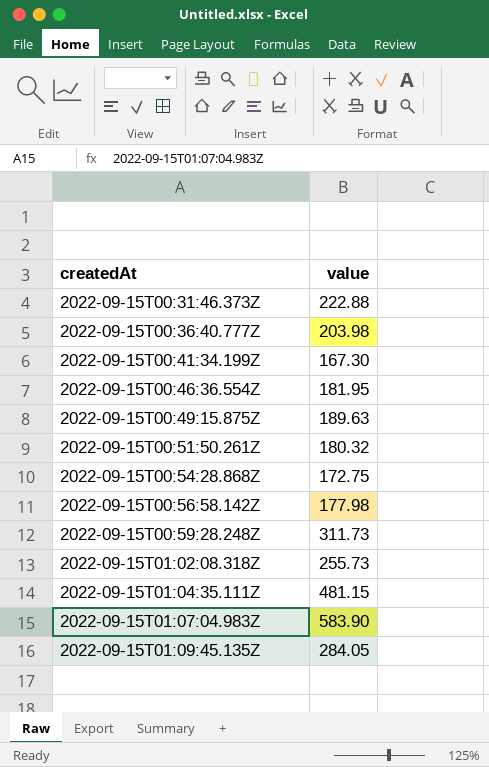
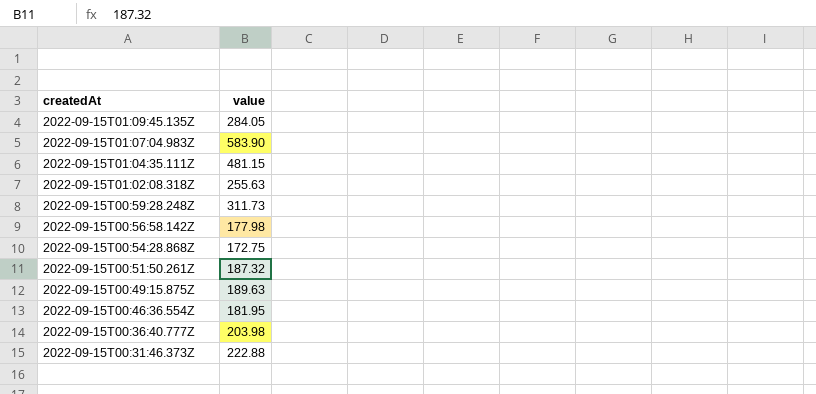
row order: createdAt ascending -> createdAt descending
row 2022-09-15T00:41:34.199Z: 167.30 -> none
2022-09-15T01:02:08.318Z | value: 255.73 -> 255.63
2022-09-15T00:51:50.261Z | value: 180.32 -> 187.32

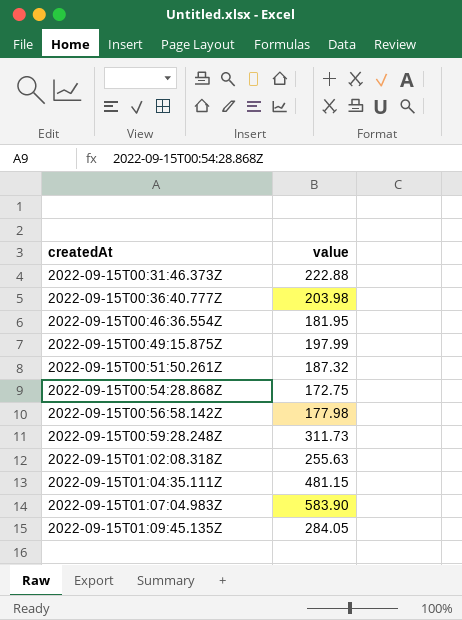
row order: createdAt descending -> createdAt ascending
2022-09-15T00:49:15.875Z | value: 189.63 -> 197.99

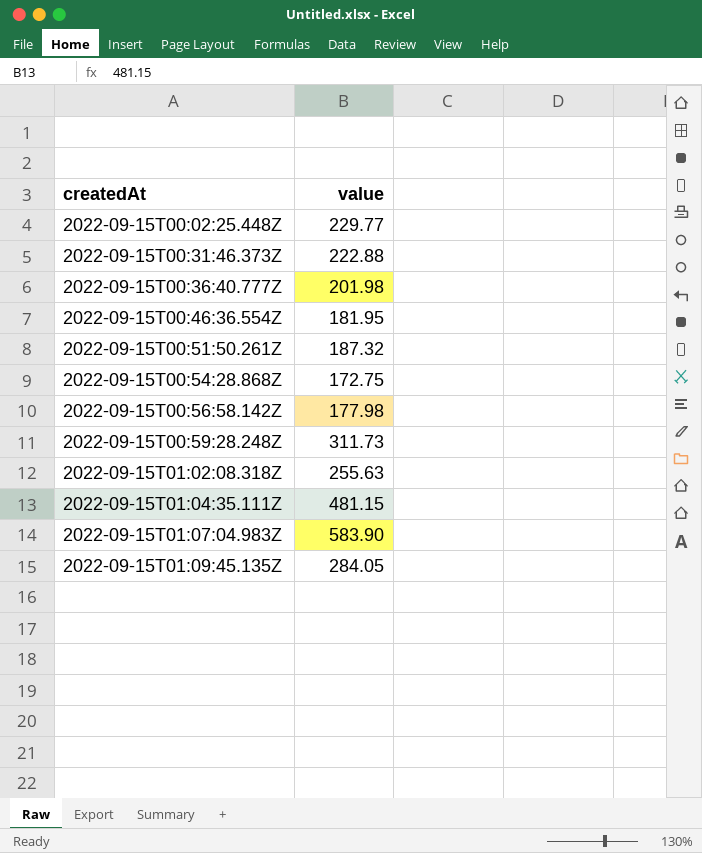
row 2022-09-15T00:49:15.875Z: 197.99 -> none
row 2022-09-15T00:02:25.448Z: none -> 229.77
2022-09-15T00:36:40.777Z | value: 203.98 -> 201.98

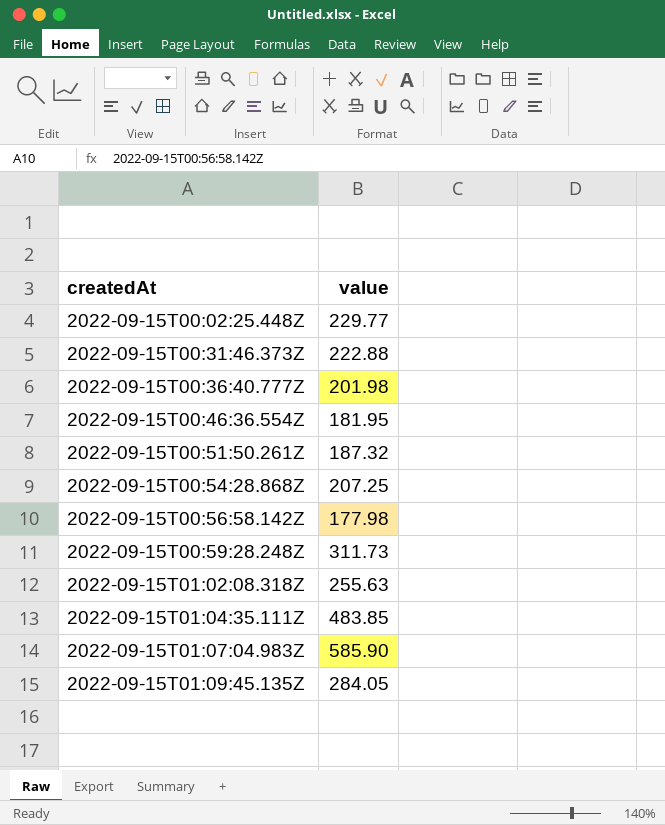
2022-09-15T00:54:28.868Z | value: 172.75 -> 207.25
2022-09-15T01:04:35.111Z | value: 481.15 -> 483.85
2022-09-15T01:07:04.983Z | value: 583.90 -> 585.90

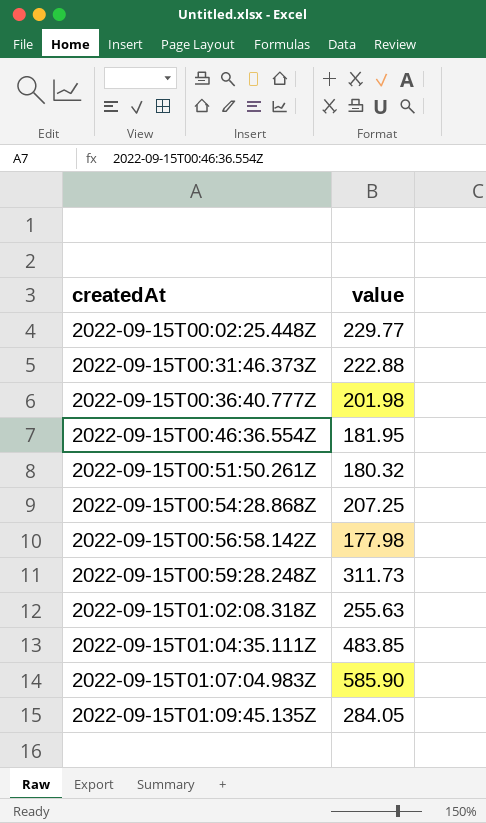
2022-09-15T00:51:50.261Z | value: 187.32 -> 180.32

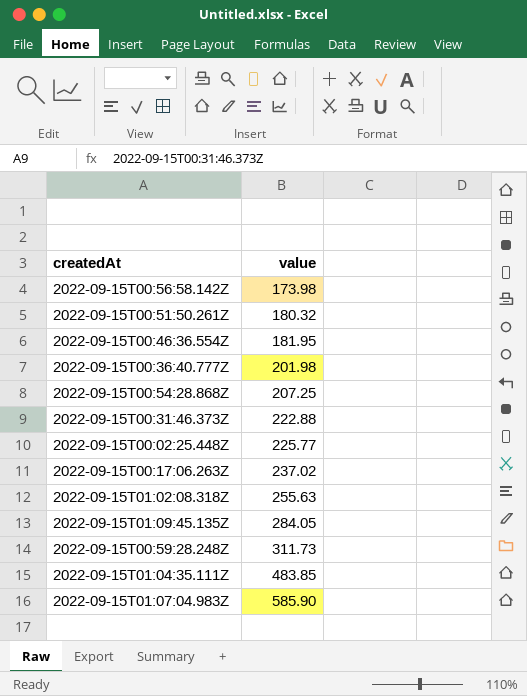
row order: createdAt ascending -> value ascending
2022-09-15T00:56:58.142Z | value: 177.98 -> 173.98
2022-09-15T00:02:25.448Z | value: 229.77 -> 225.77
row 2022-09-15T00:17:06.263Z: none -> 237.02

